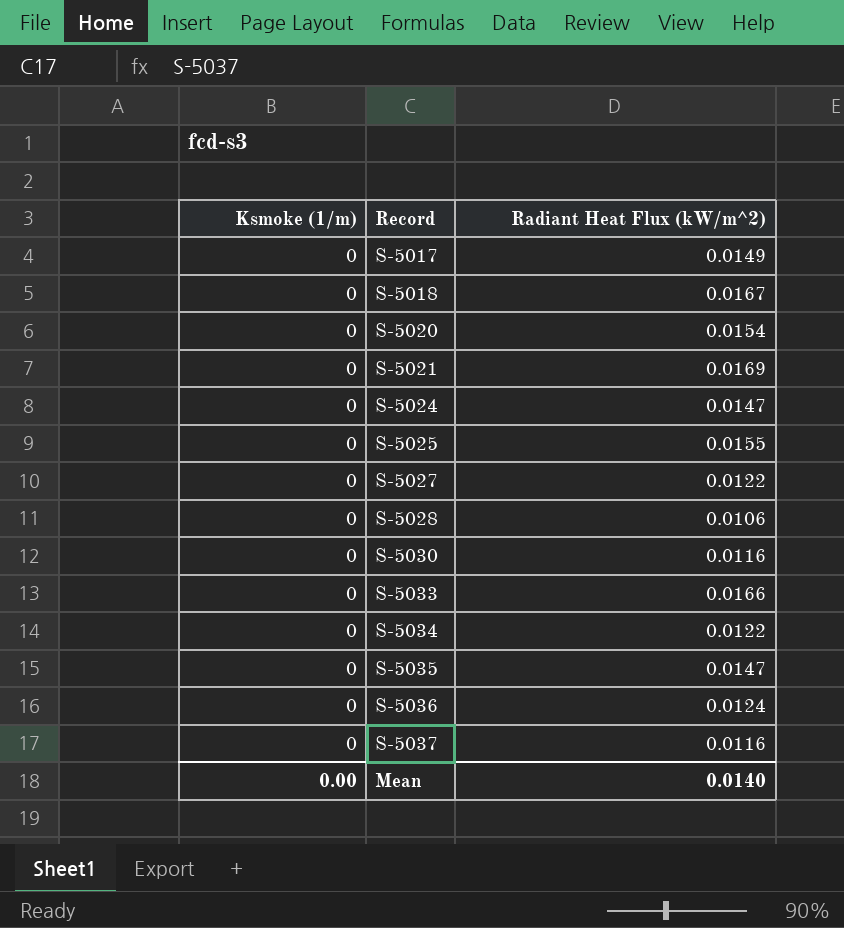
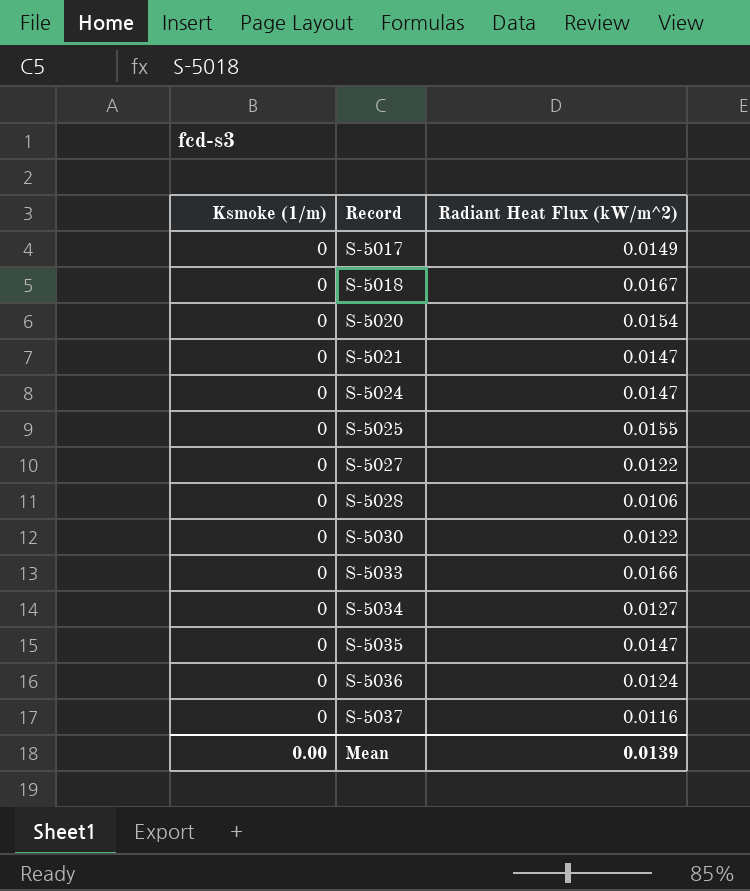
S-5021 | Radiant Heat Flux (kW/m^2): 0.0169 -> 0.0147
S-5030 | Radiant Heat Flux (kW/m^2): 0.0116 -> 0.0122
S-5034 | Radiant Heat Flux (kW/m^2): 0.0122 -> 0.0127
Mean | Radiant Heat Flux (kW/m^2): 0.0140 -> 0.0139

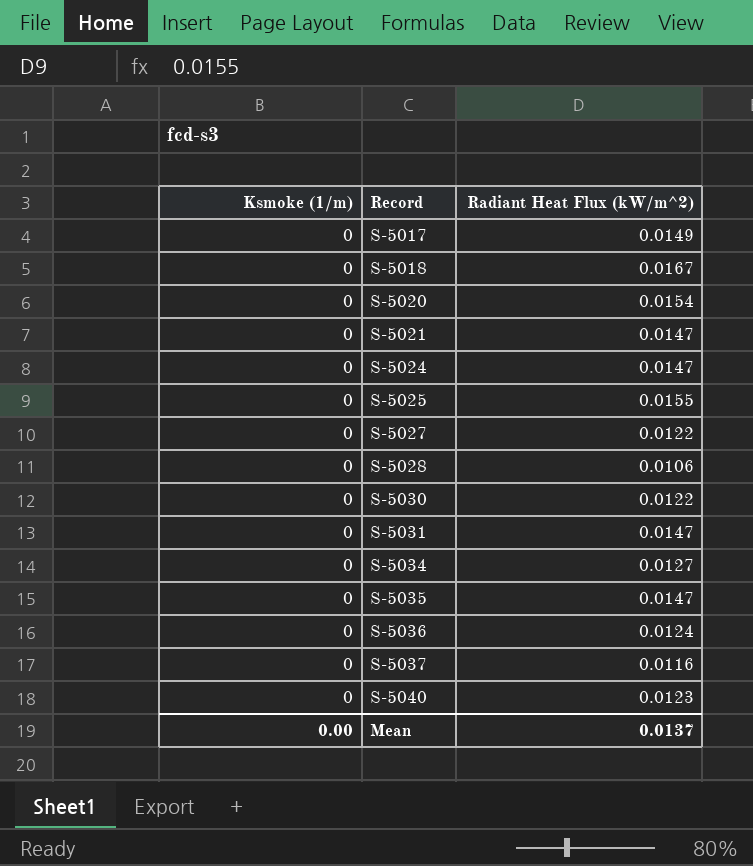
row S-5033: 0 | 0.0166 -> none
row S-5031: none -> 0 | 0.0147
row S-5040: none -> 0 | 0.0123
Mean | Radiant Heat Flux (kW/m^2): 0.0139 -> 0.0137

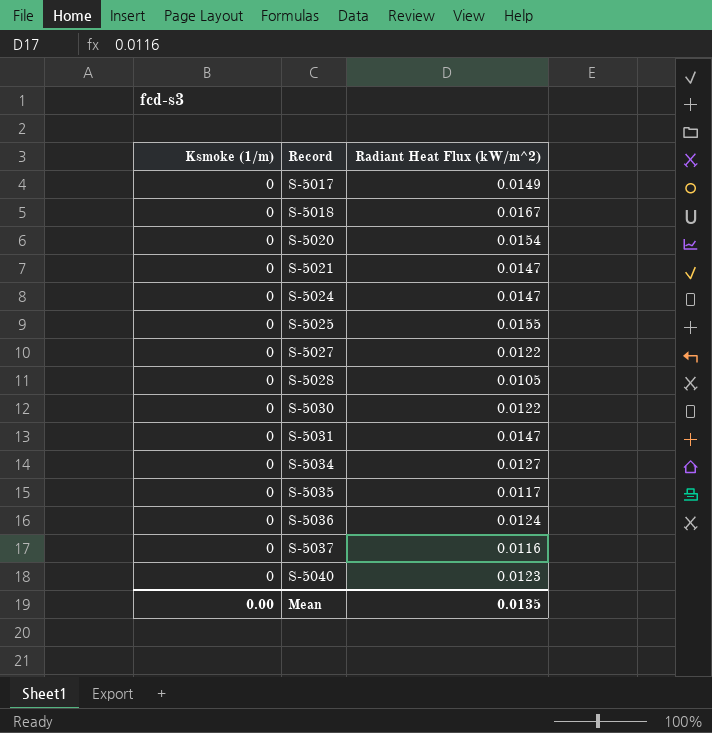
S-5028 | Radiant Heat Flux (kW/m^2): 0.0106 -> 0.0105
S-5035 | Radiant Heat Flux (kW/m^2): 0.0147 -> 0.0117
Mean | Radiant Heat Flux (kW/m^2): 0.0137 -> 0.0135

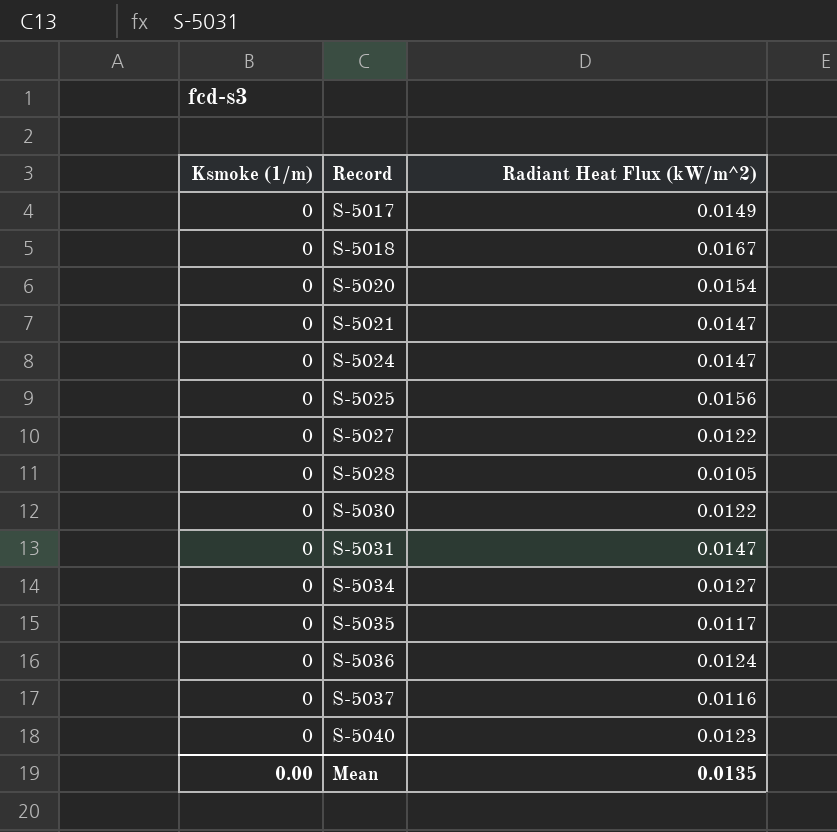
S-5025 | Radiant Heat Flux (kW/m^2): 0.0155 -> 0.0156

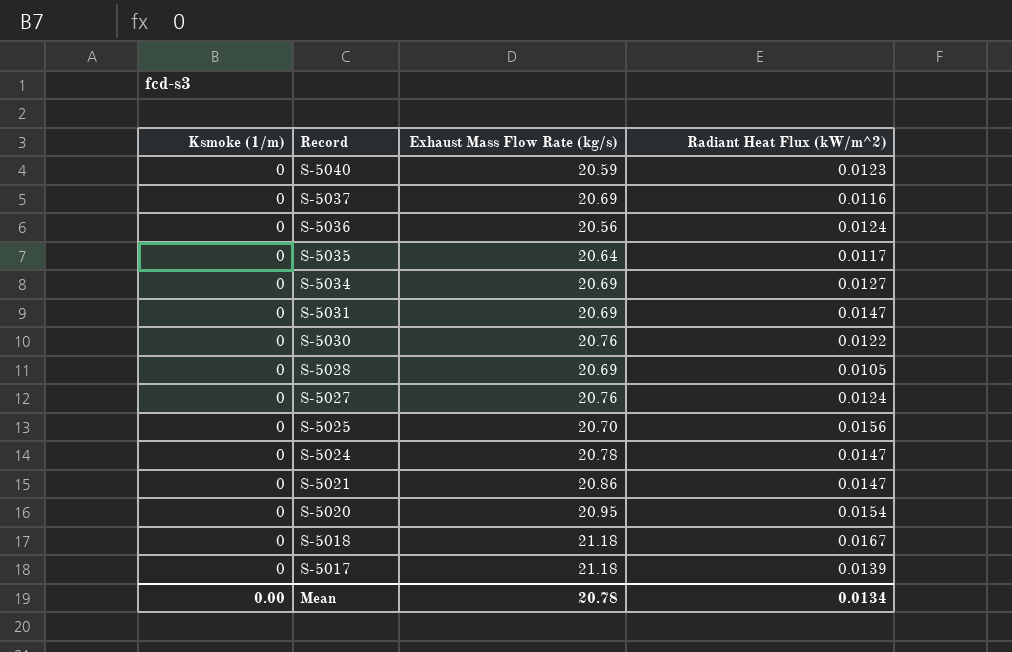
row order: Record ascending -> Record descending
column Exhaust Mass Flow Rate (kg/s) | position: none -> 3
S-5027 | Radiant Heat Flux (kW/m^2): 0.0122 -> 0.0124
S-5017 | Radiant Heat Flux (kW/m^2): 0.0149 -> 0.0139
Mean | Radiant Heat Flux (kW/m^2): 0.0135 -> 0.0134

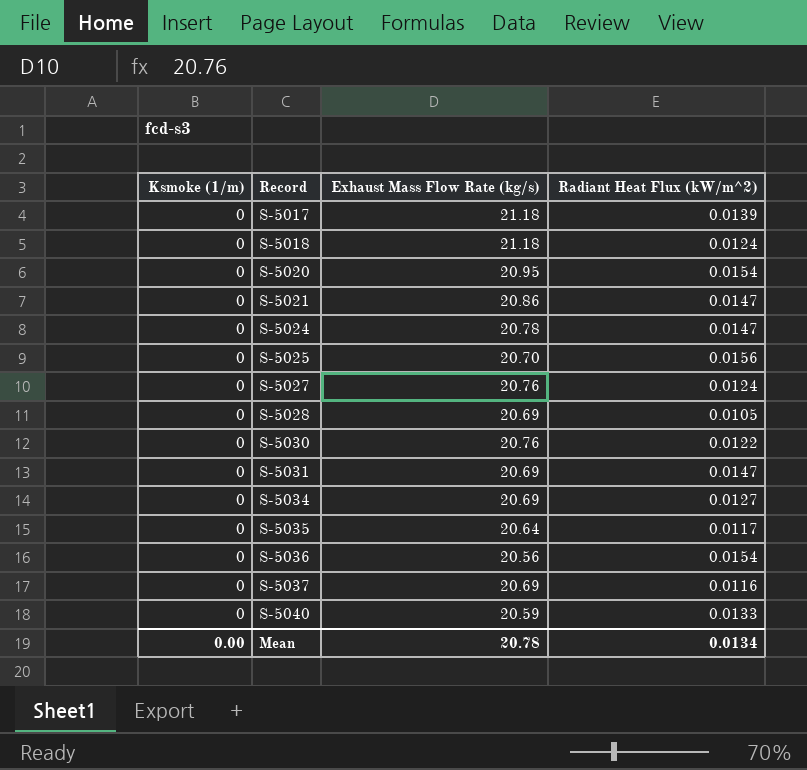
row order: Record descending -> Record ascending
S-5018 | Radiant Heat Flux (kW/m^2): 0.0167 -> 0.0124
S-5036 | Radiant Heat Flux (kW/m^2): 0.0124 -> 0.0154
S-5040 | Radiant Heat Flux (kW/m^2): 0.0123 -> 0.0133

